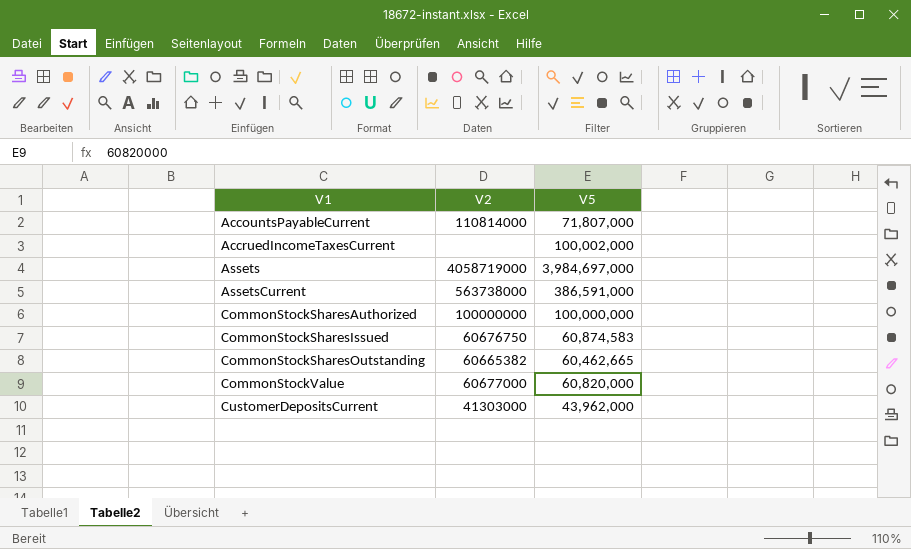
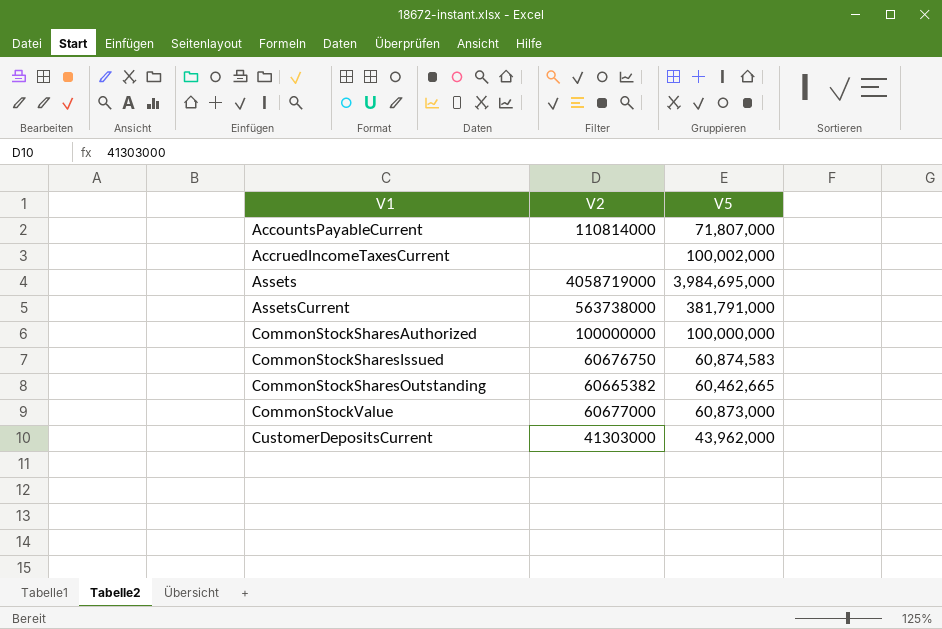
Assets | V5: 3,984,697,000 -> 3,984,695,000
AssetsCurrent | V5: 386,591,000 -> 381,791,000
CommonStockValue | V5: 60,820,000 -> 60,873,000

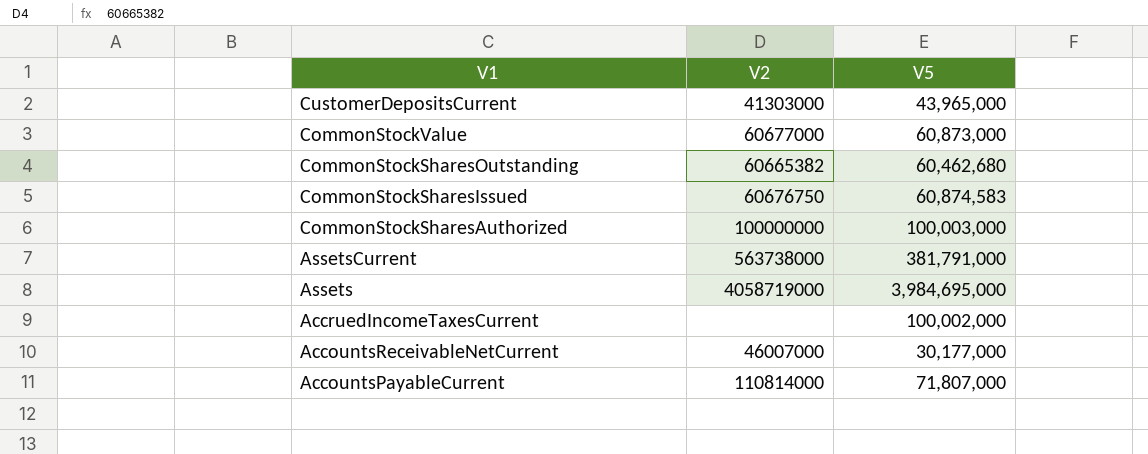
row order: V1 ascending -> V1 descending
CustomerDepositsCurrent | V5: 43,962,000 -> 43,965,000
CommonStockSharesOutstanding | V5: 60,462,665 -> 60,462,680
CommonStockSharesAuthorized | V5: 100,000,000 -> 100,003,000
row AccountsReceivableNetCurrent: none -> 46007000 | 30,177,000

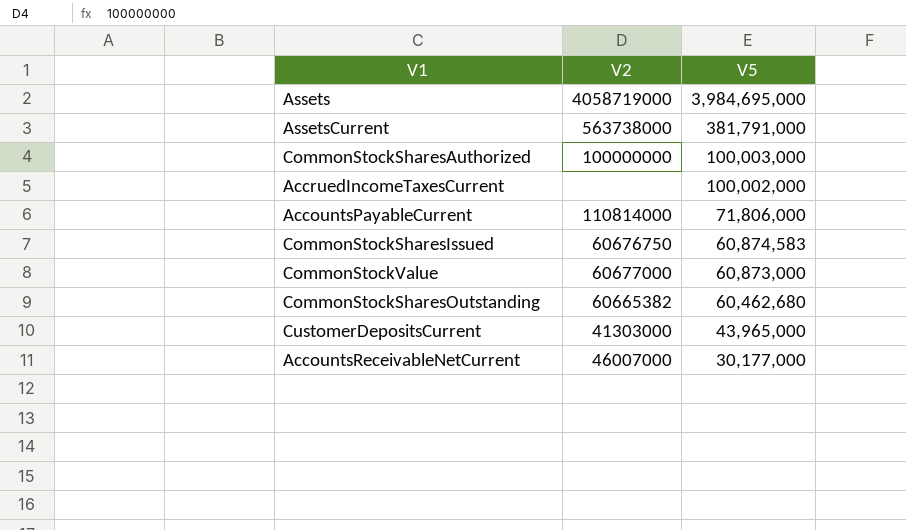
row order: V1 descending -> V5 descending
AccountsPayableCurrent | V5: 71,807,000 -> 71,806,000

